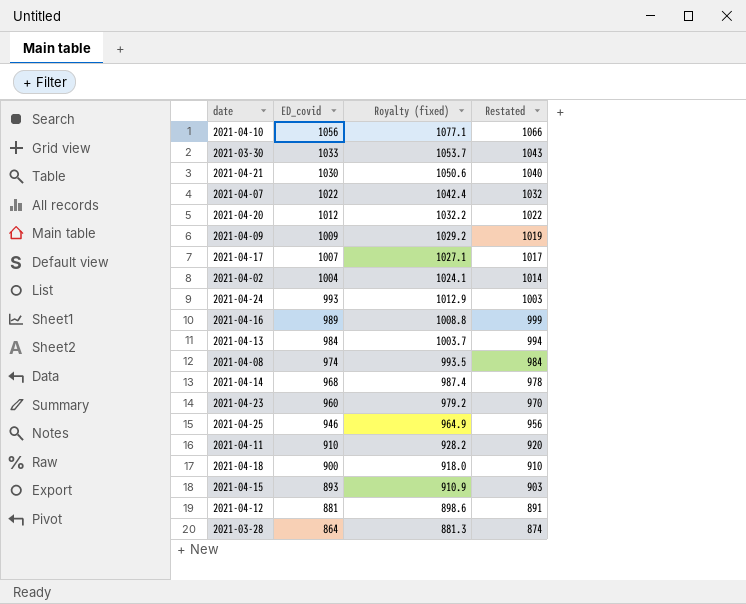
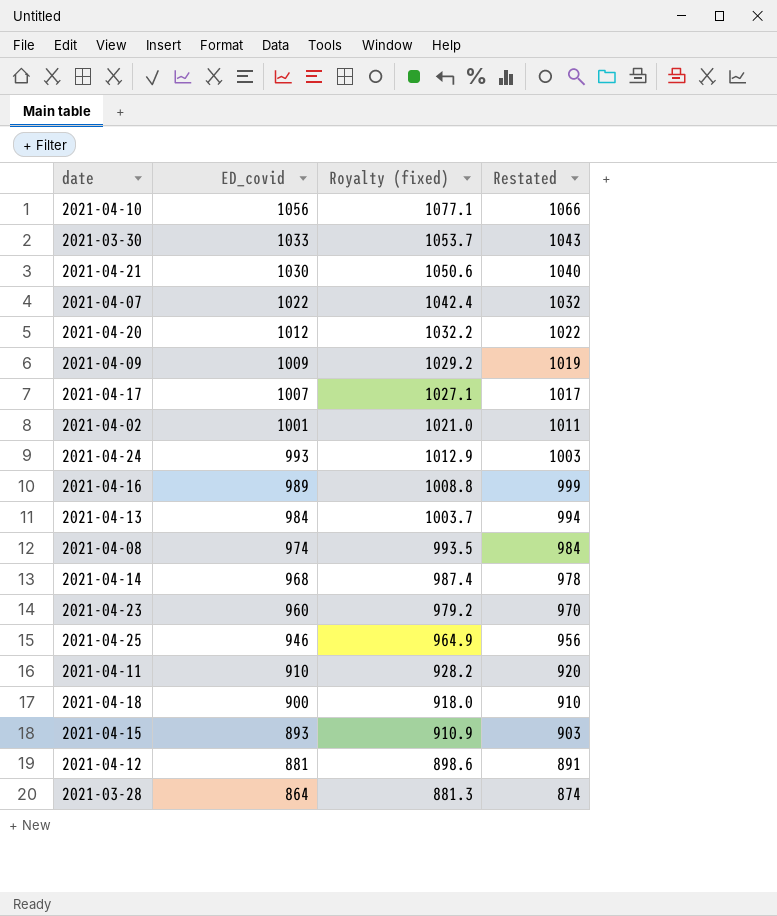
2021-04-02 | ED_covid: 1004 -> 1001
2021-04-02 | Royalty (fixed): 1024.1 -> 1021.0
2021-04-02 | Restated: 1014 -> 1011

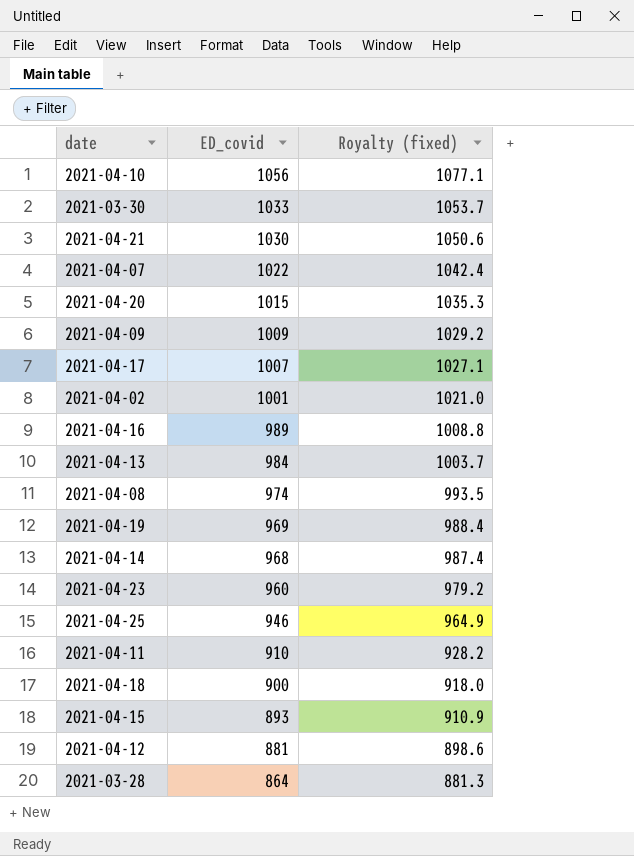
column Restated | formula: [ED_covid] + 10 -> none
row 2021-04-24: 993 | 1012.9 | 1003 -> none
2021-04-20 | ED_covid: 1012 -> 1015
2021-04-20 | Royalty (fixed): 1032.2 -> 1035.3
row 2021-04-19: none -> 969 | 988.4

